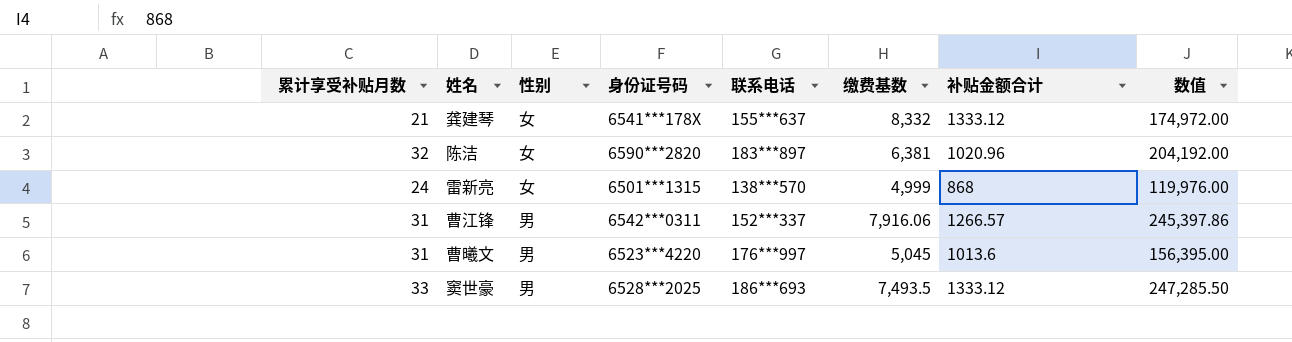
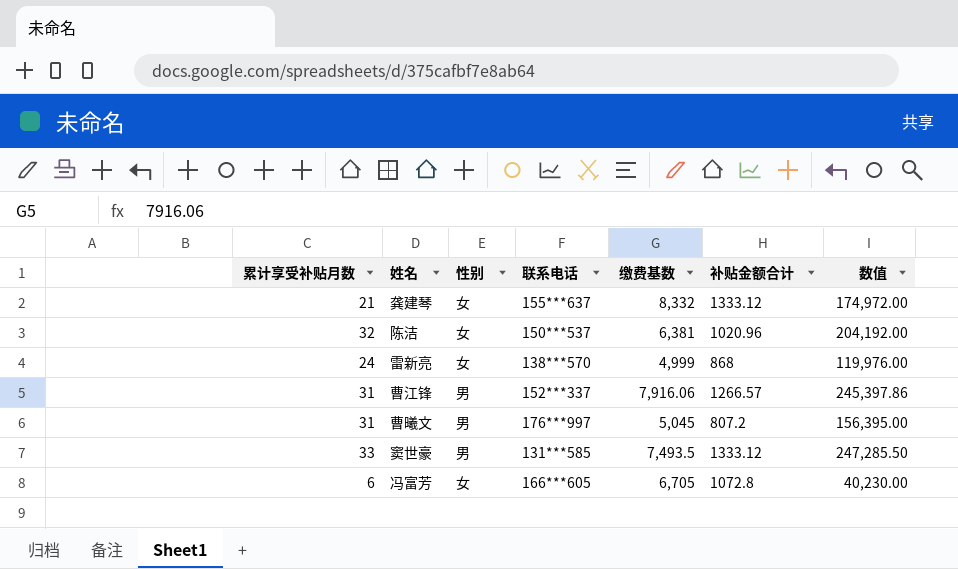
column 身份证号码 | position: 4 -> none
陈洁 | 联系电话: 183***897 -> 150***537
曹曦文 | 补贴金额合计: 1013.6 -> 807.2
窦世豪 | 联系电话: 186***693 -> 131***585
row 冯富芳: none -> 6 | 女 | 166***605 | 6,705 | 1072.8 | 40,230.00

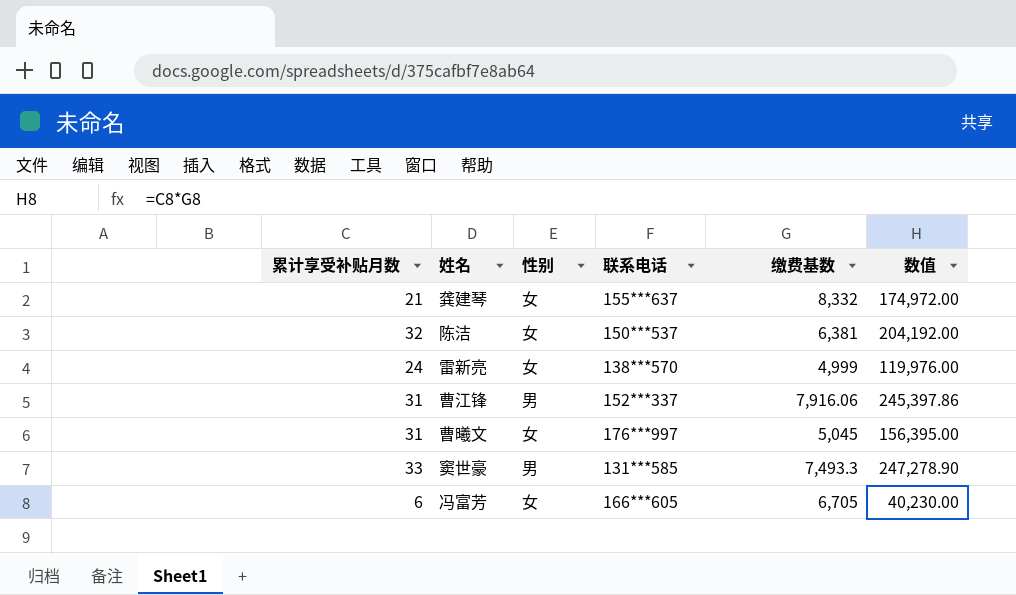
column 补贴金额合计 | position: 6 -> none
曹曦文 | 性别: 男 -> 女
窦世豪 | 缴费基数: 7,493.5 -> 7,493.3
窦世豪 | 数值: 247,285.50 -> 247,278.90

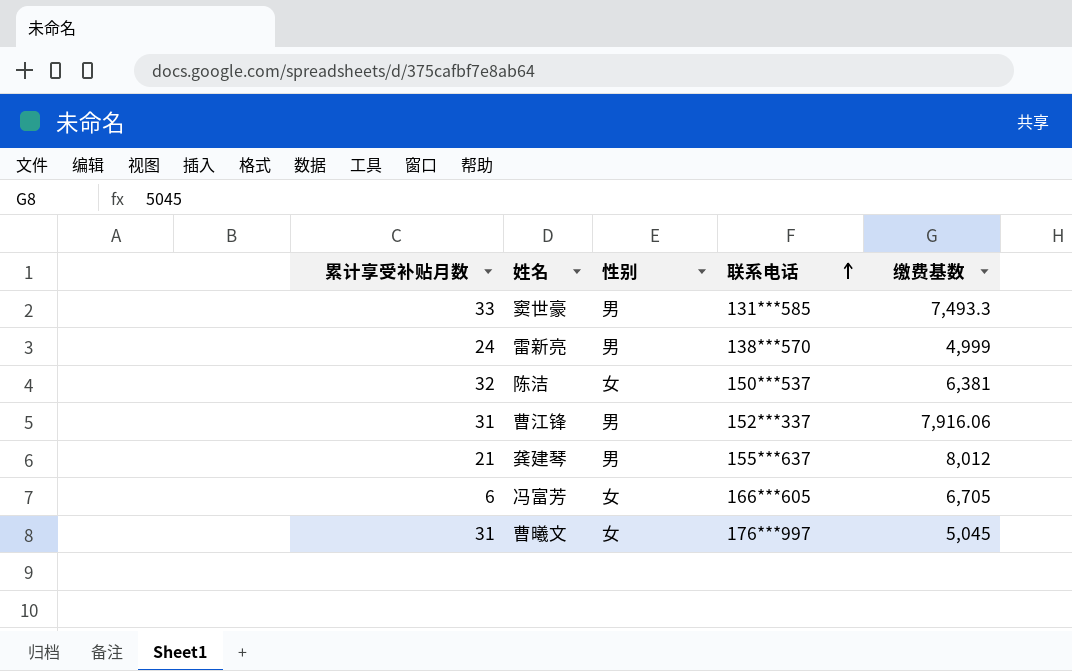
row order: none -> 联系电话 ascending
column 数值 | formula: [累计享受补贴月数] * [缴费基数] -> none
雷新亮 | 性别: 女 -> 男
龚建琴 | 性别: 女 -> 男
龚建琴 | 缴费基数: 8,332 -> 8,012

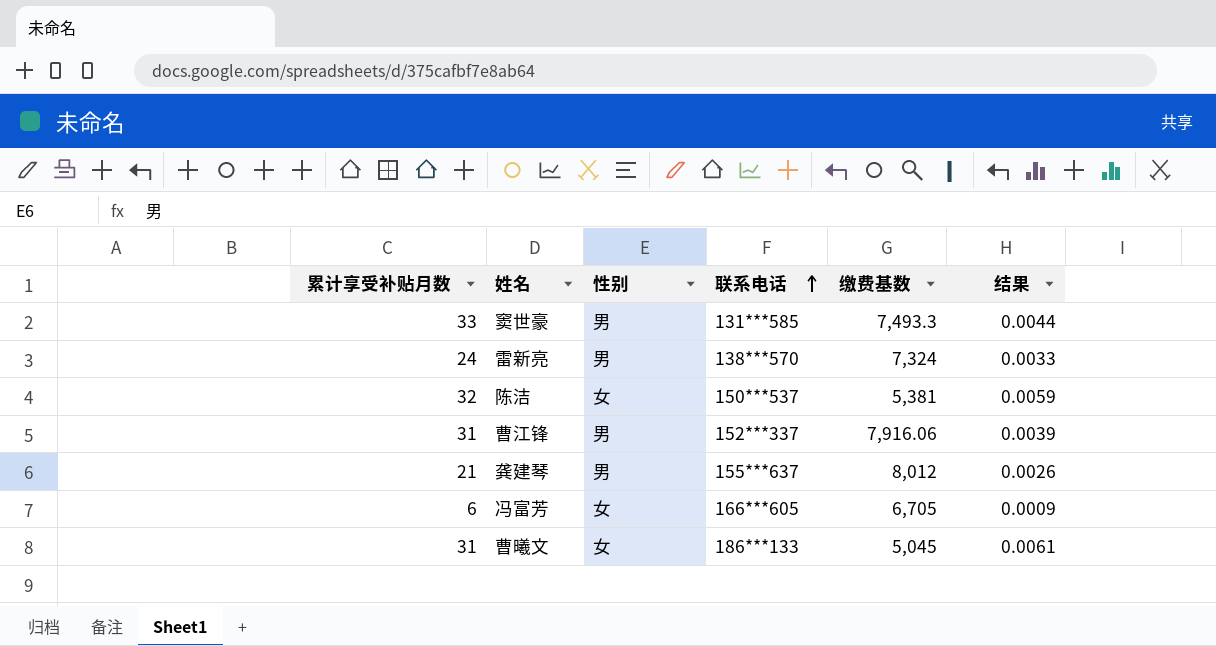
column 结果 | formula: none -> [累计享受补贴月数] / [缴费基数]
雷新亮 | 缴费基数: 4,999 -> 7,324
陈洁 | 缴费基数: 6,381 -> 5,381
曹曦文 | 联系电话: 176***997 -> 186***133

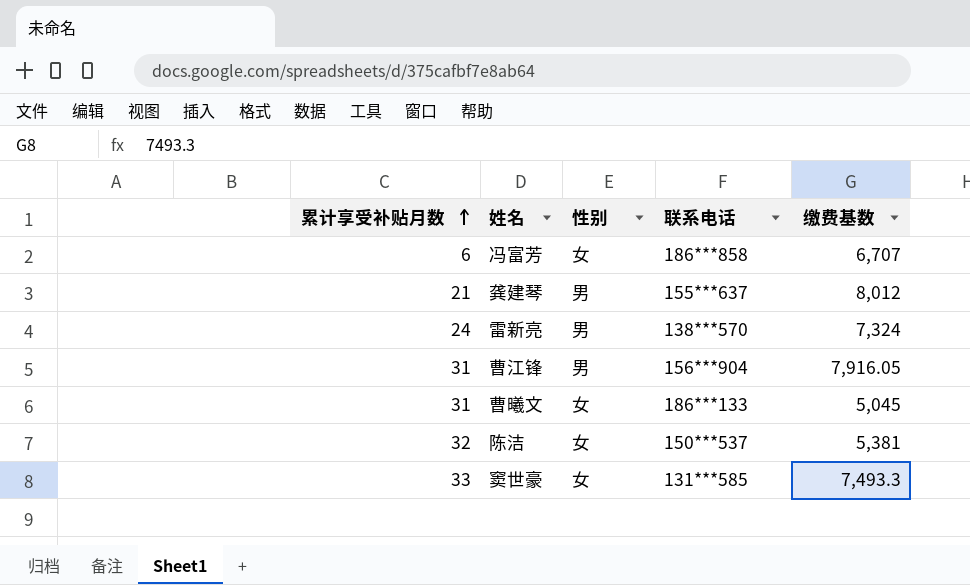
row order: 联系电话 ascending -> 累计享受补贴月数 ascending
column 结果 | formula: [累计享受补贴月数] / [缴费基数] -> none
冯富芳 | 联系电话: 166***605 -> 186***858
冯富芳 | 缴费基数: 6,705 -> 6,707
曹江锋 | 联系电话: 152***337 -> 156***904
曹江锋 | 缴费基数: 7,916.06 -> 7,916.05
窦世豪 | 性别: 男 -> 女

